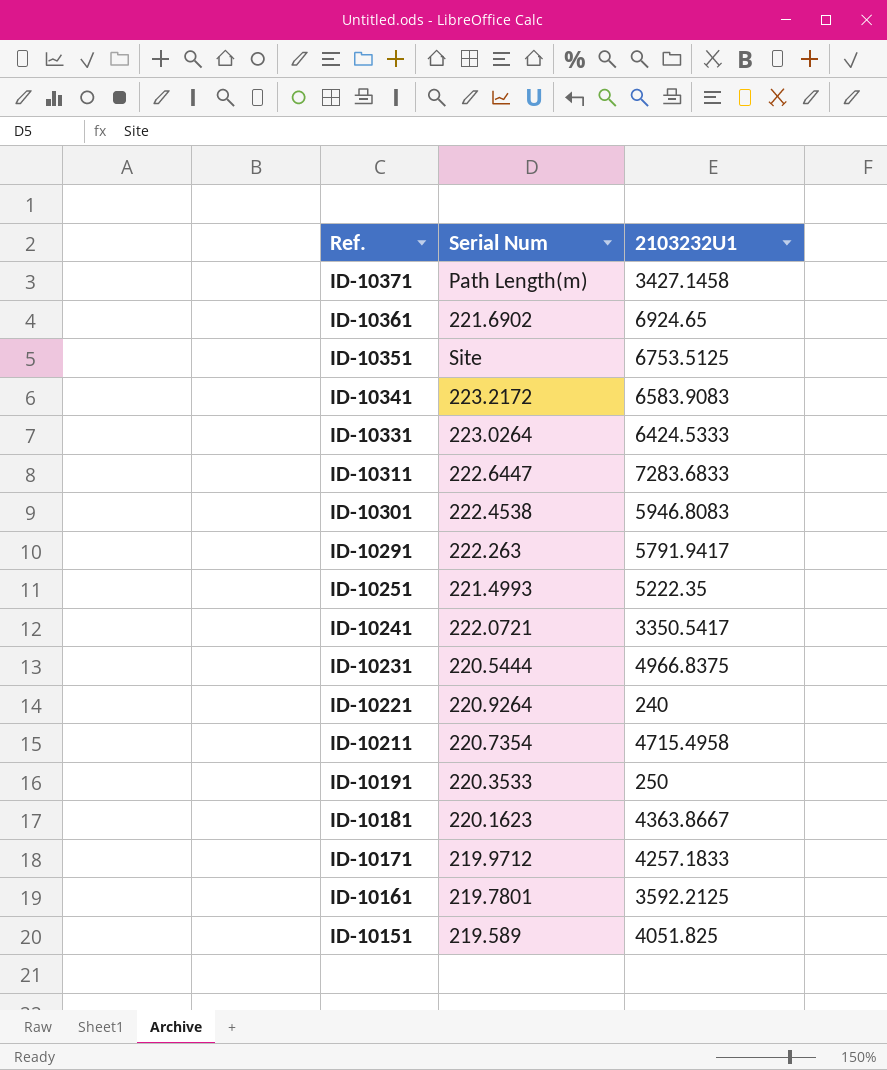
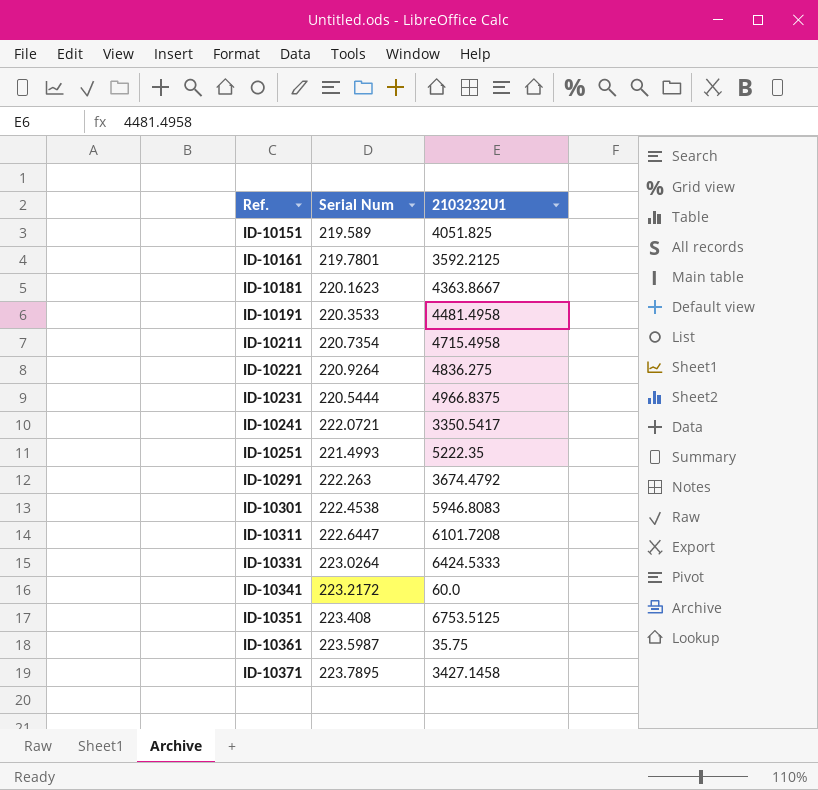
row order: Ref. descending -> Ref. ascending
row ID-10171: 219.9712 | 4257.1833 -> none
ID-10191 | 2103232U1: 250 -> 4481.4958
ID-10221 | 2103232U1: 240 -> 4836.275
ID-10291 | 2103232U1: 5791.9417 -> 3674.4792
ID-10311 | 2103232U1: 7283.6833 -> 6101.7208
ID-10341 | 2103232U1: 6583.9083 -> 60.0
ID-10351 | Serial Num: Site -> 223.408
ID-10361 | Serial Num: 221.6902 -> 223.5987
ID-10361 | 2103232U1: 6924.65 -> 35.75
ID-10371 | Serial Num: Path Length(m) -> 223.7895

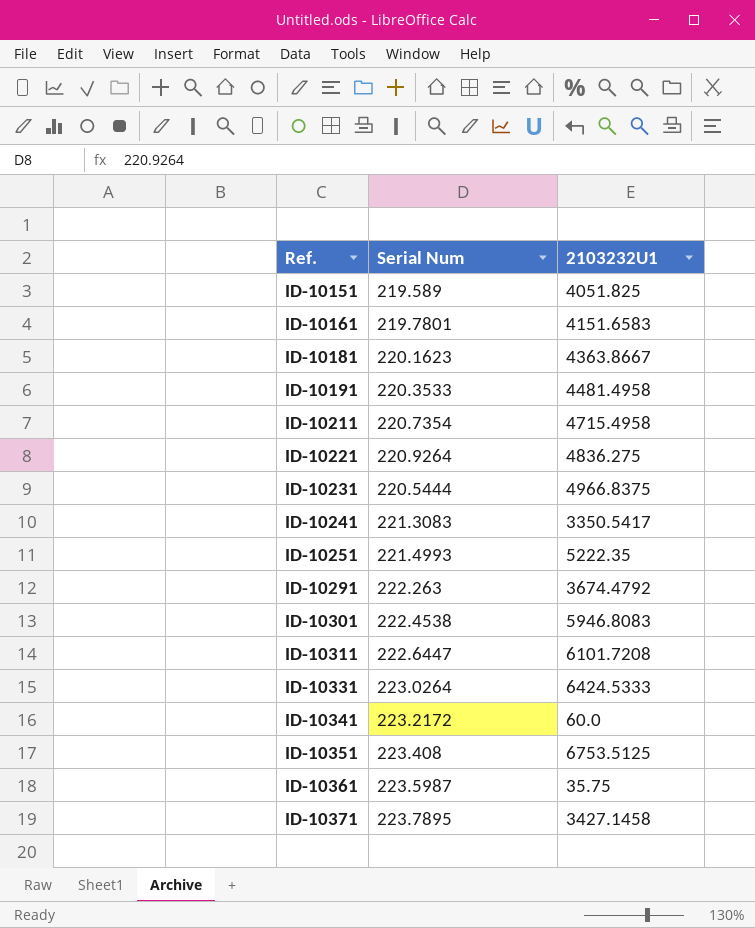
ID-10161 | 2103232U1: 3592.2125 -> 4151.6583
ID-10241 | Serial Num: 222.0721 -> 221.3083

